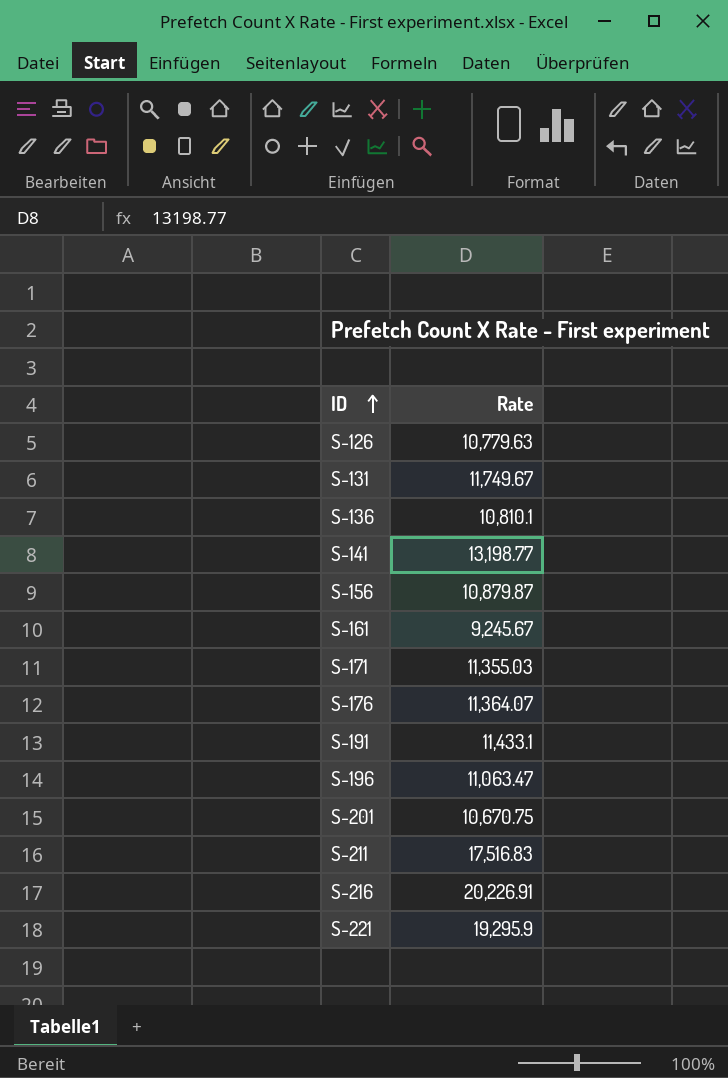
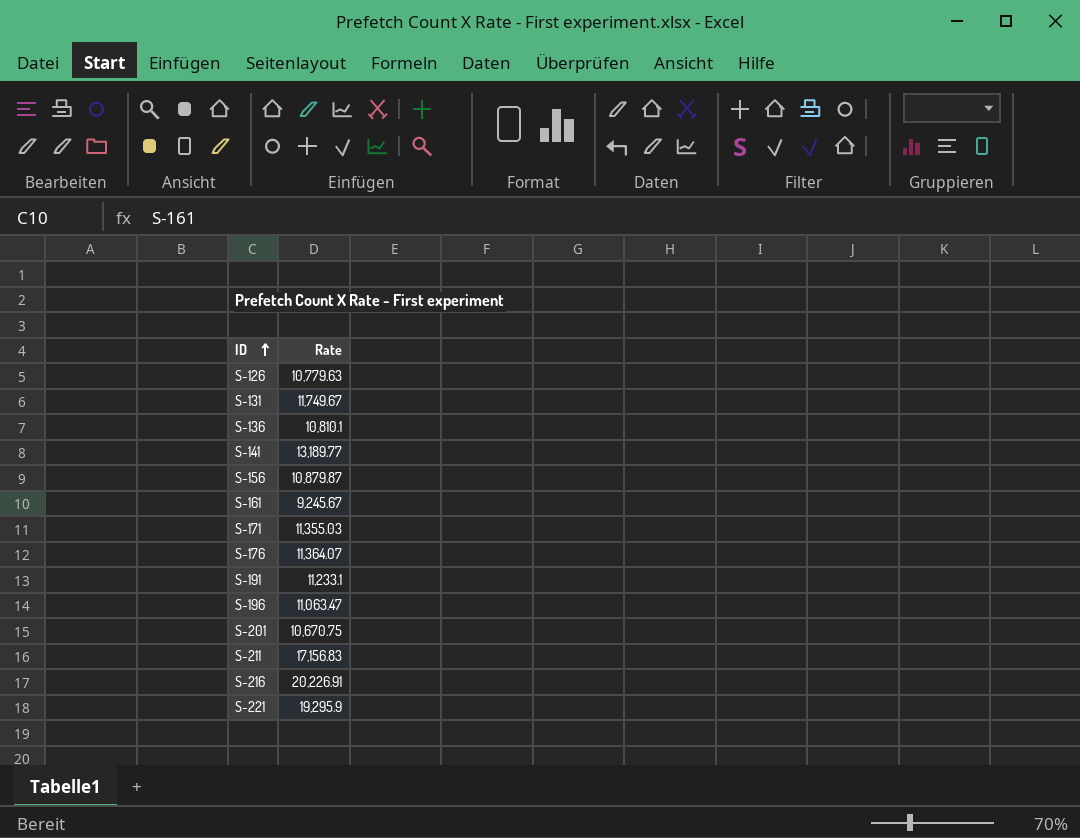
S-141 | Rate: 13,198.77 -> 13,189.77
S-191 | Rate: 11,433.1 -> 11,233.1
S-211 | Rate: 17,516.83 -> 17,156.83

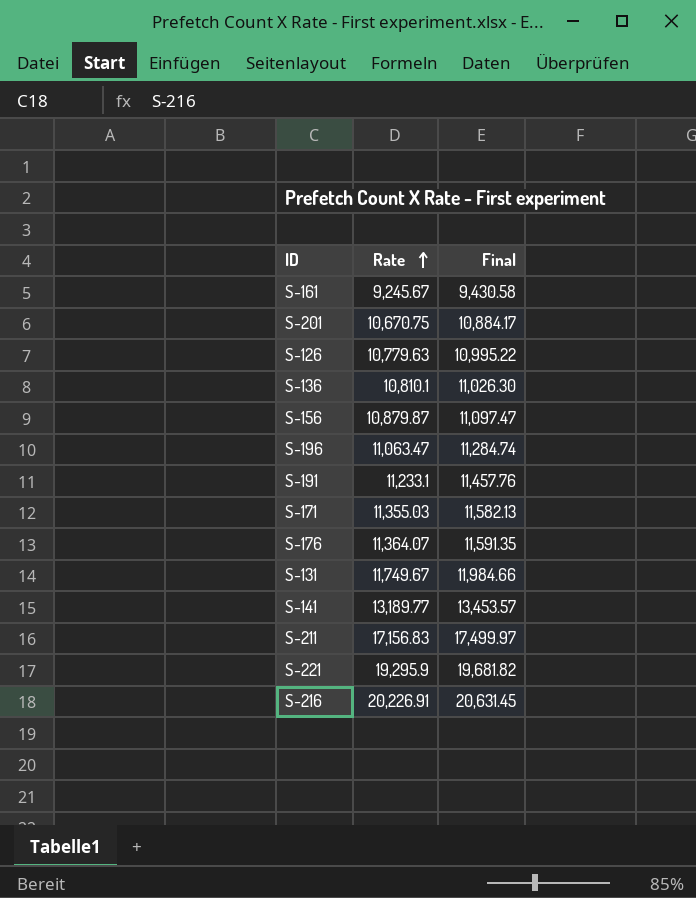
row order: ID ascending -> Rate ascending
column Final | formula: none -> [Rate] * 1.02

